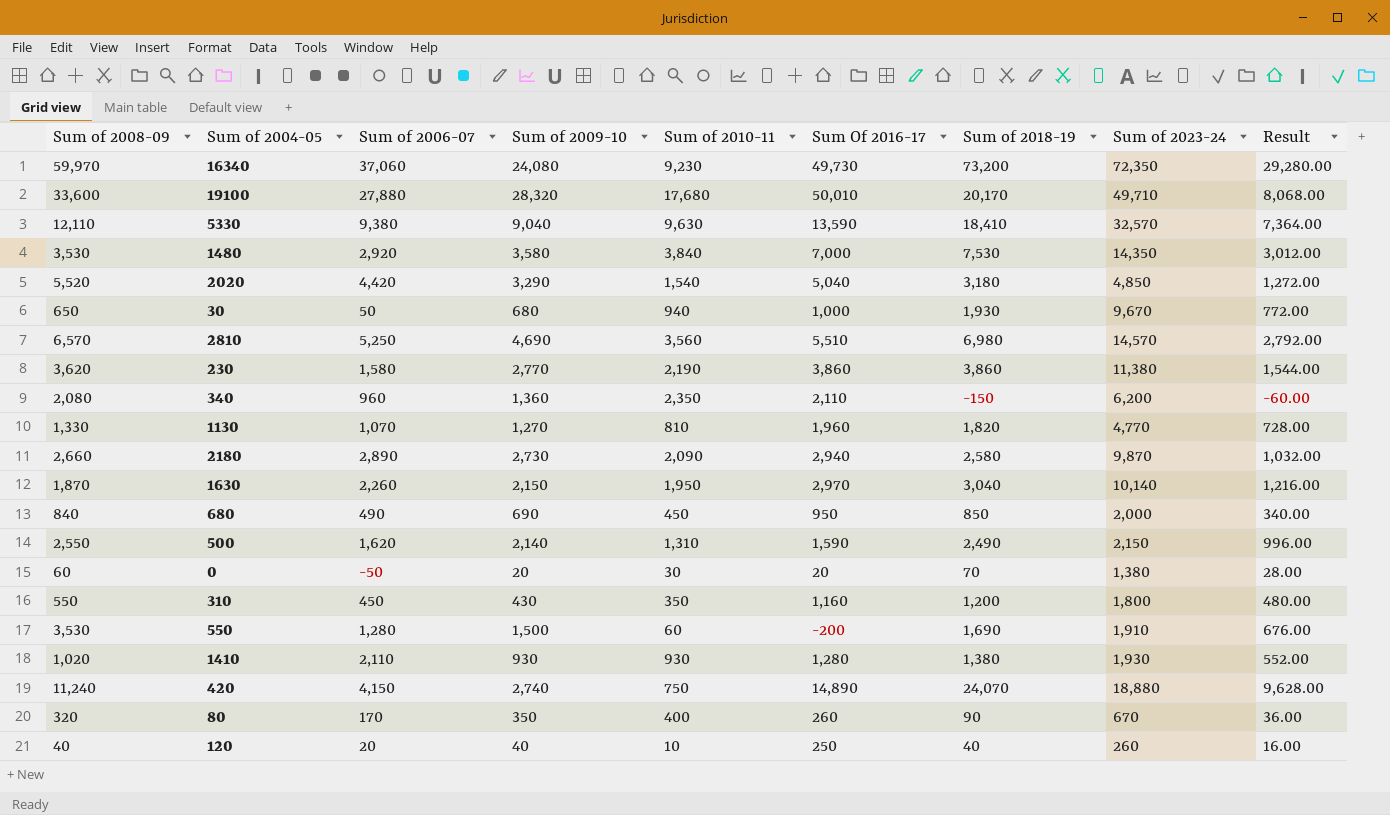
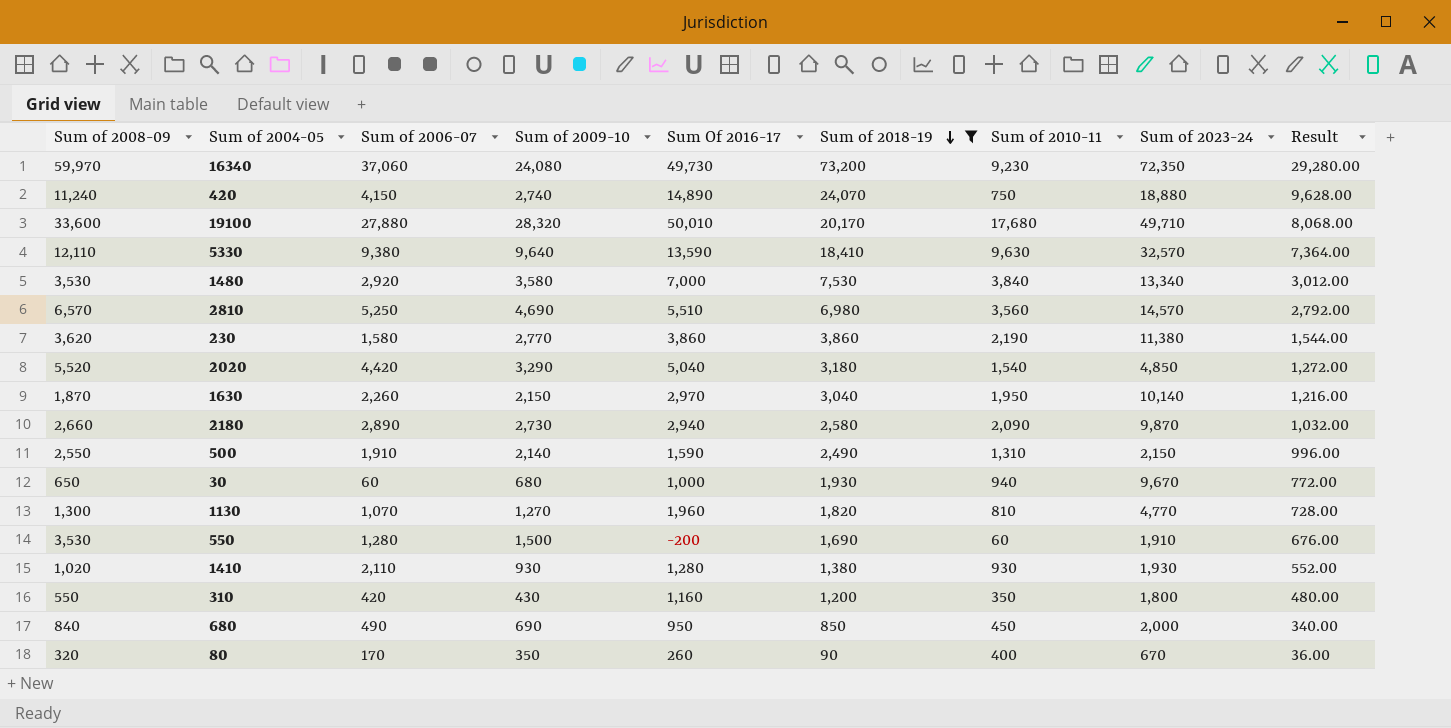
filter: none -> Sum of 2018-19 >= 90
row order: none -> Sum of 2018-19 descending
column Sum of 2010-11 | position: 5 -> 7
5330 | Sum of 2009-10: 9,040 -> 9,640
1480 | Sum of 2023-24: 14,350 -> 13,340
500 | Sum of 2006-07: 1,620 -> 1,910
30 | Sum of 2006-07: 50 -> 60
1130 | Sum of 2008-09: 1,330 -> 1,300
310 | Sum of 2006-07: 450 -> 420

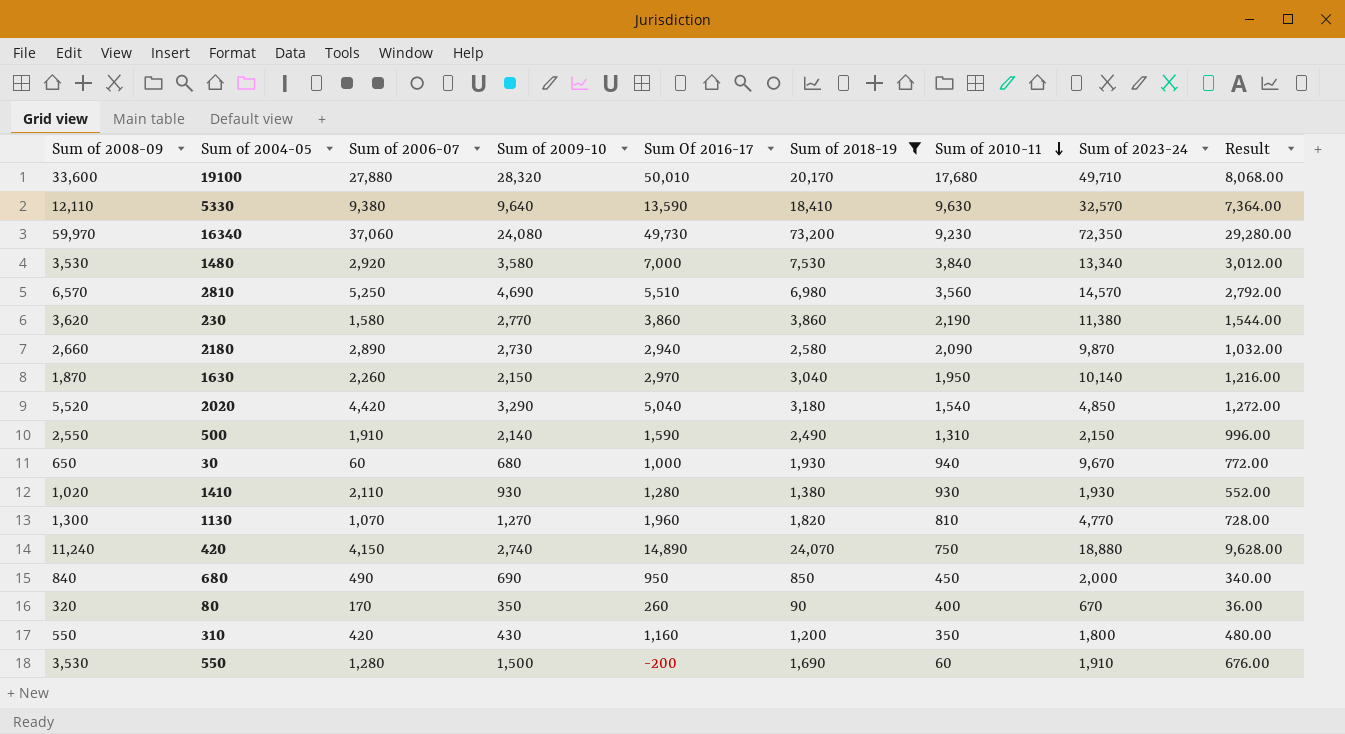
row order: Sum of 2018-19 descending -> Sum of 2010-11 descending

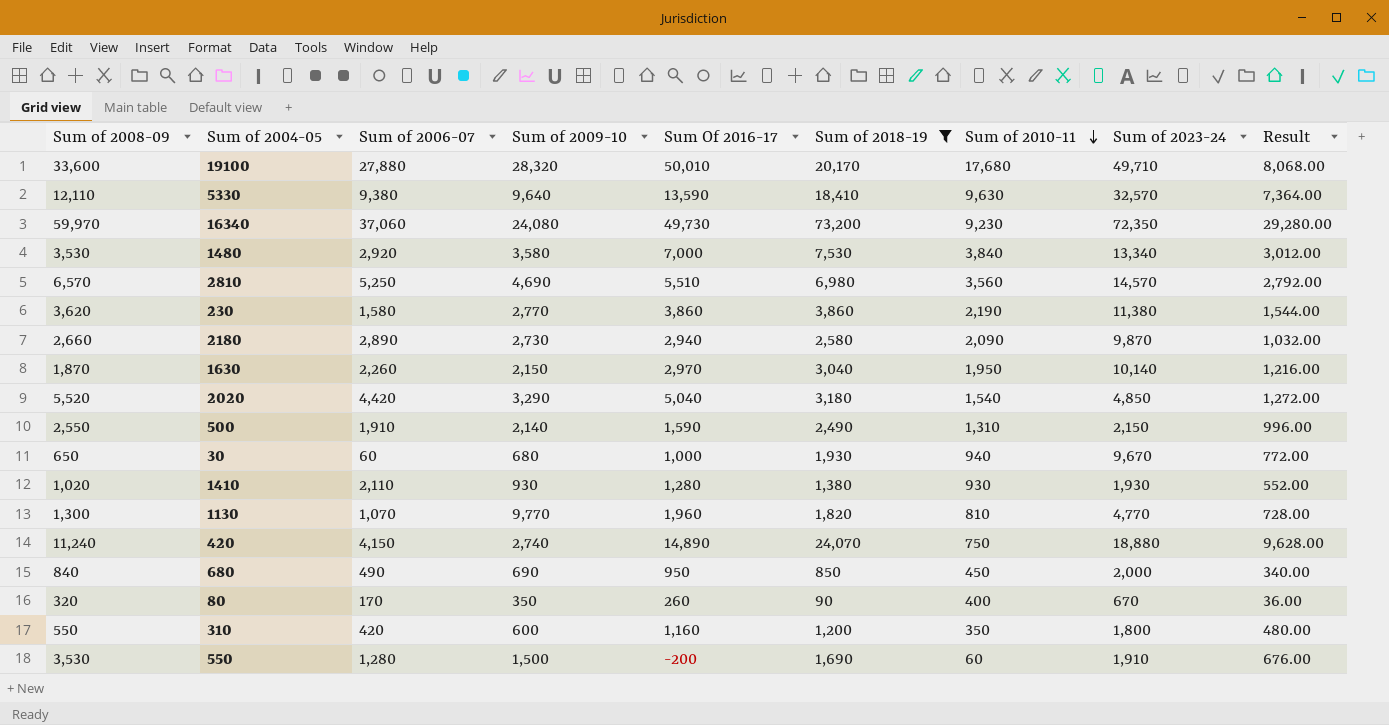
1130 | Sum of 2009-10: 1,270 -> 9,770
310 | Sum of 2009-10: 430 -> 600

